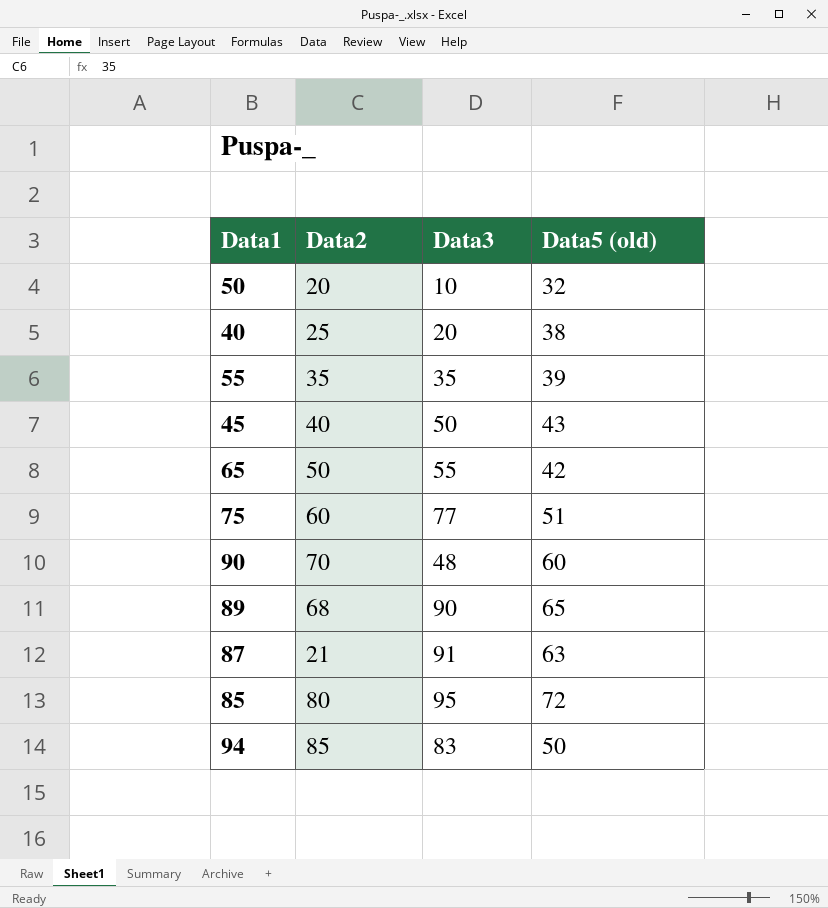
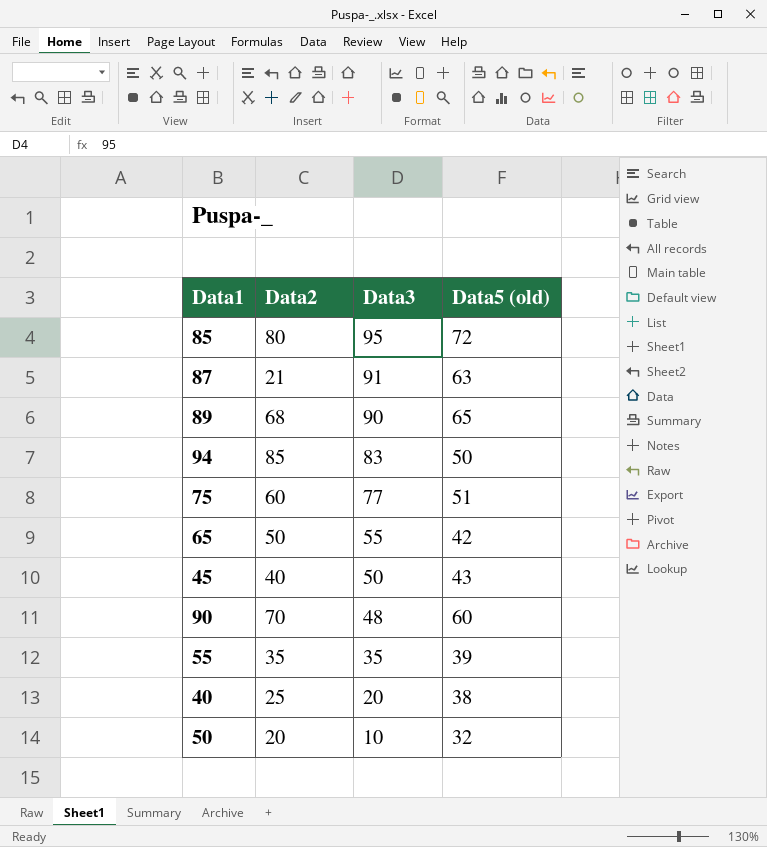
row order: none -> Data3 descending

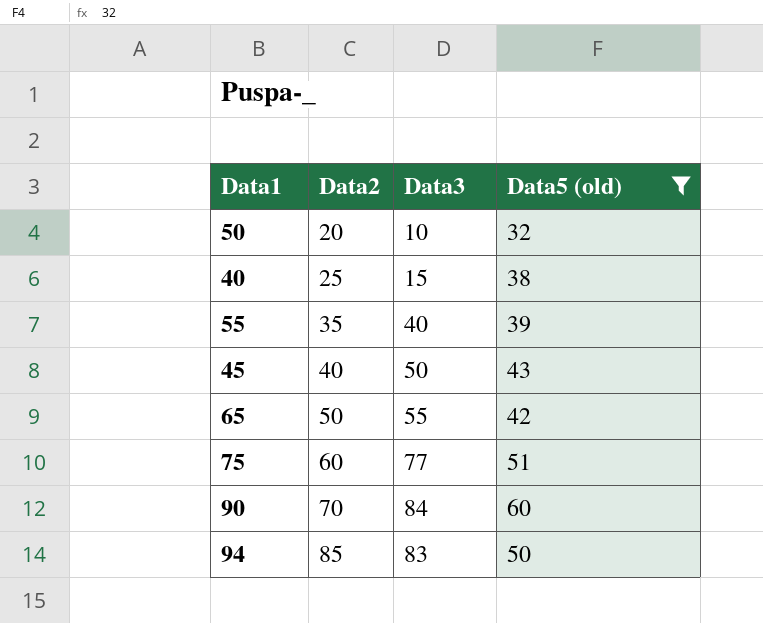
filter: none -> Data5 (old) <= 60
row order: Data3 descending -> Data2 ascending
40 | Data3: 20 -> 15
55 | Data3: 35 -> 40
90 | Data3: 48 -> 84

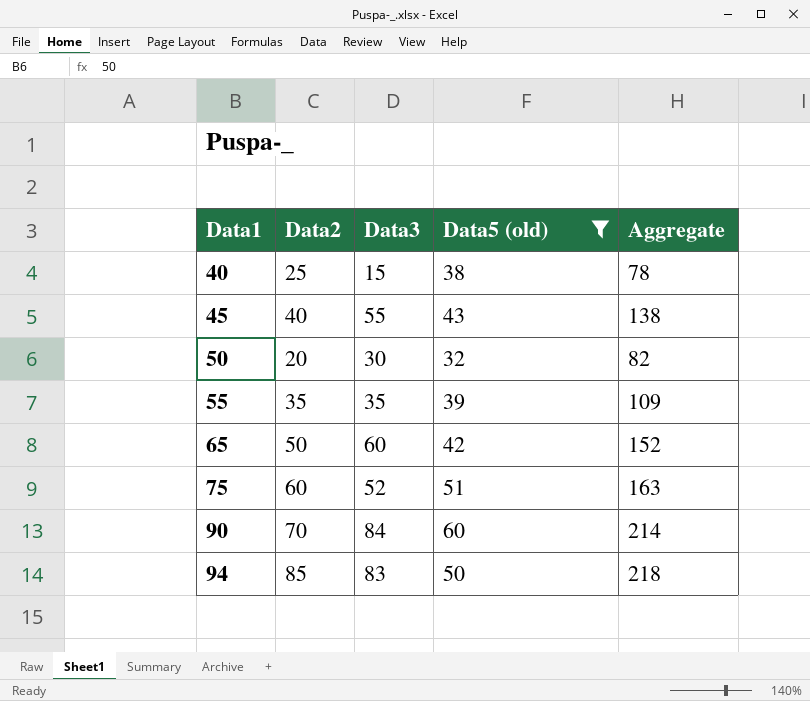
row order: Data2 ascending -> Data1 ascending
column Aggregate | formula: none -> [Data2] + [Data3] + [Data5 (old)]
45 | Data3: 50 -> 55
50 | Data3: 10 -> 30
55 | Data3: 40 -> 35
65 | Data3: 55 -> 60
75 | Data3: 77 -> 52

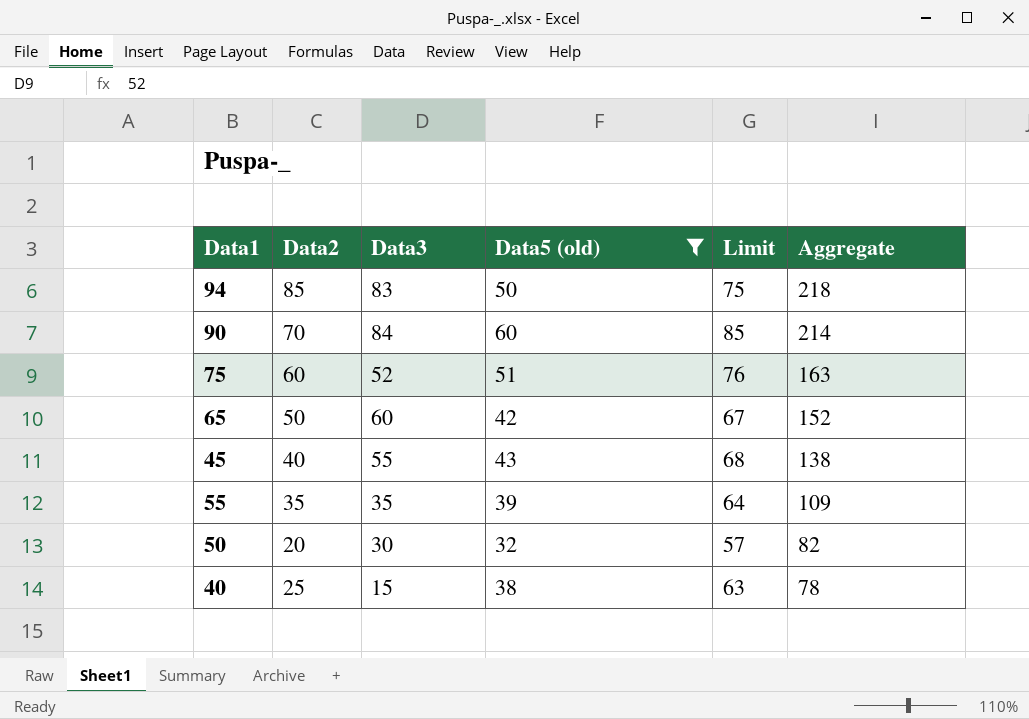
row order: Data1 ascending -> Aggregate descending
column Limit | formula: none -> [Data5 (old)] + 25

